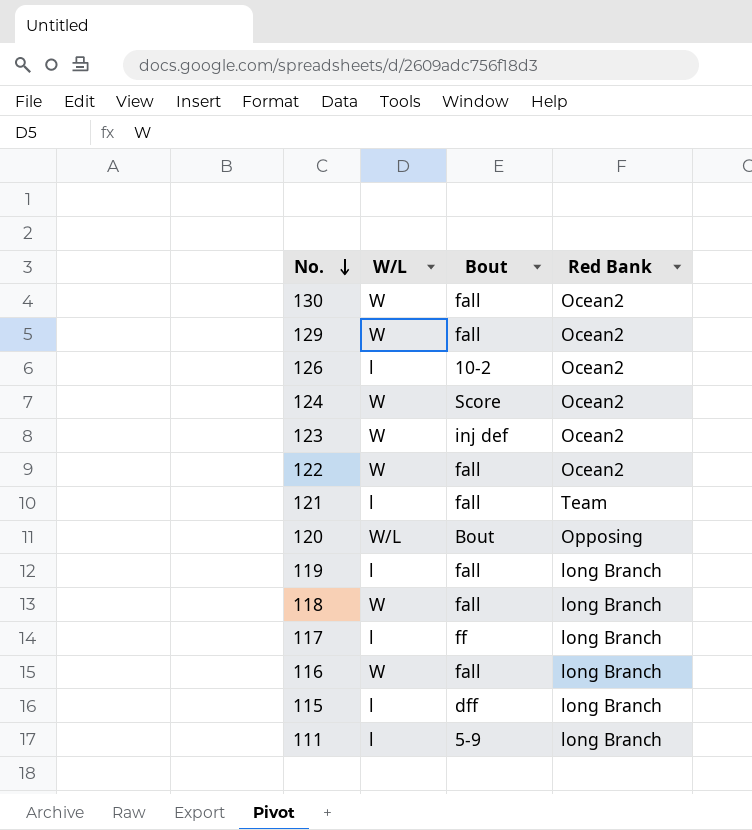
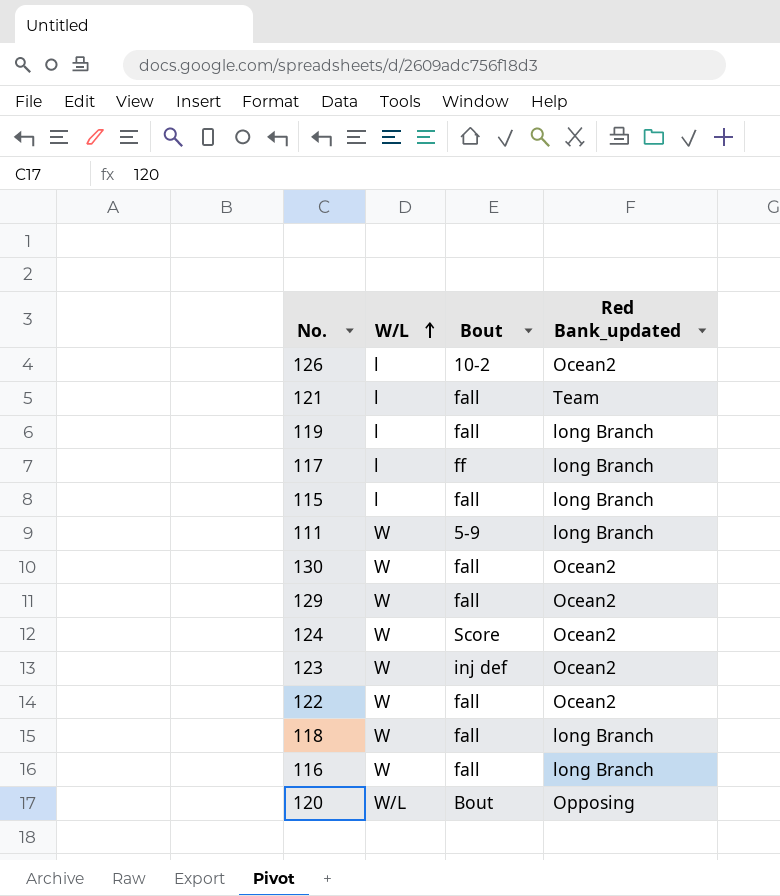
row order: No. descending -> W/L ascending
column name: Red Bank -> Red Bank_updated
115 | Bout: dff -> fall
111 | W/L: l -> W

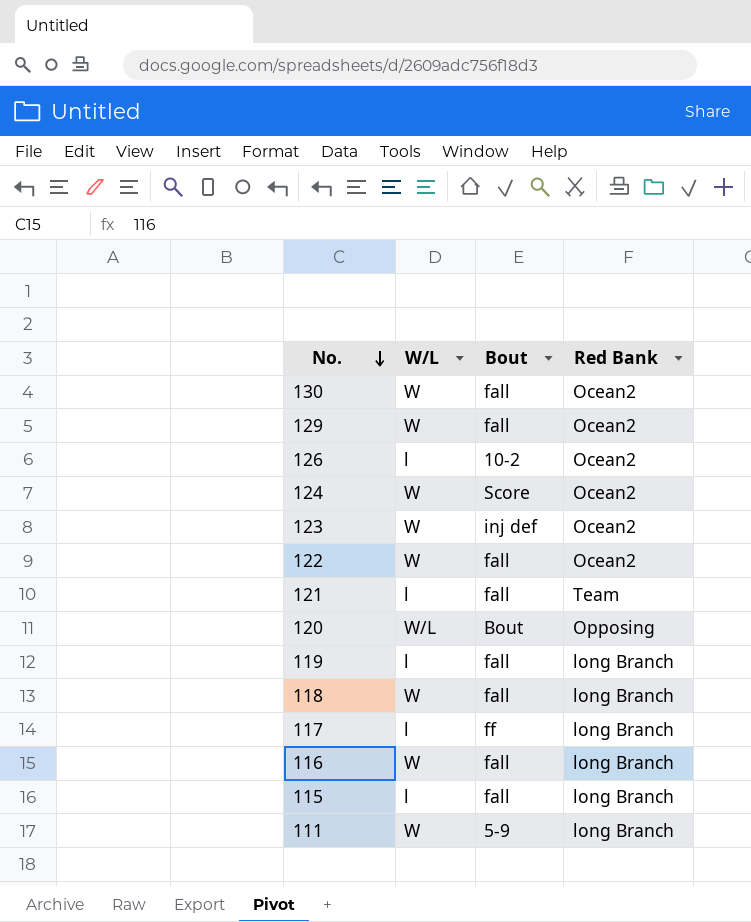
row order: W/L ascending -> No. descending
column name: Red Bank_updated -> Red Bank

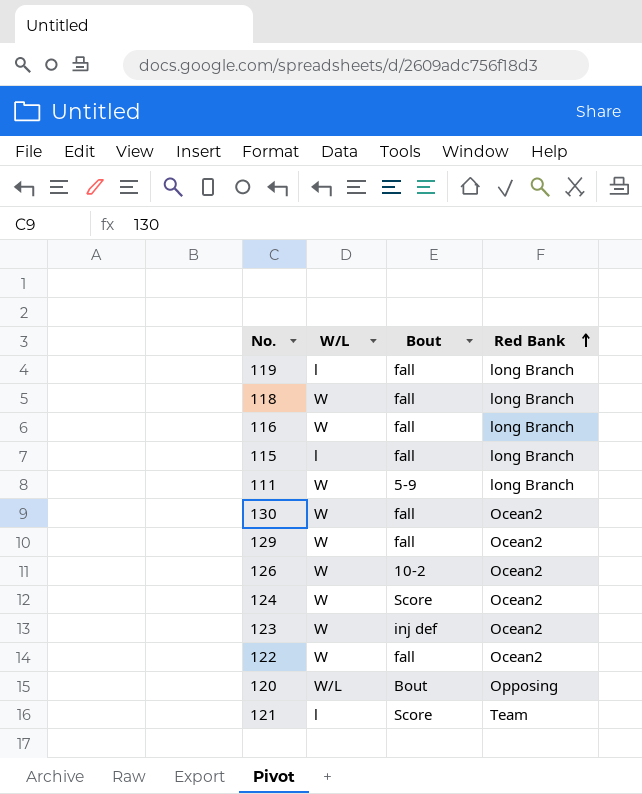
row order: No. descending -> Red Bank ascending
row 117: l | ff | long Branch -> none
126 | W/L: l -> W
121 | Bout: fall -> Score

